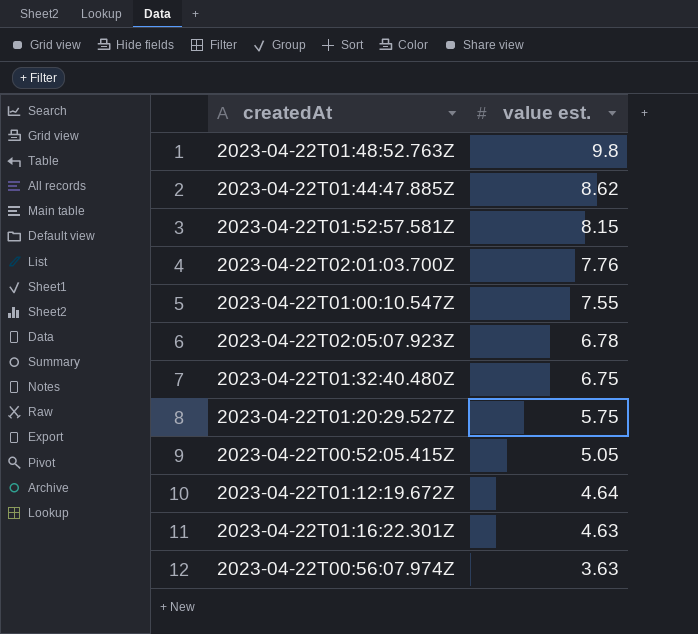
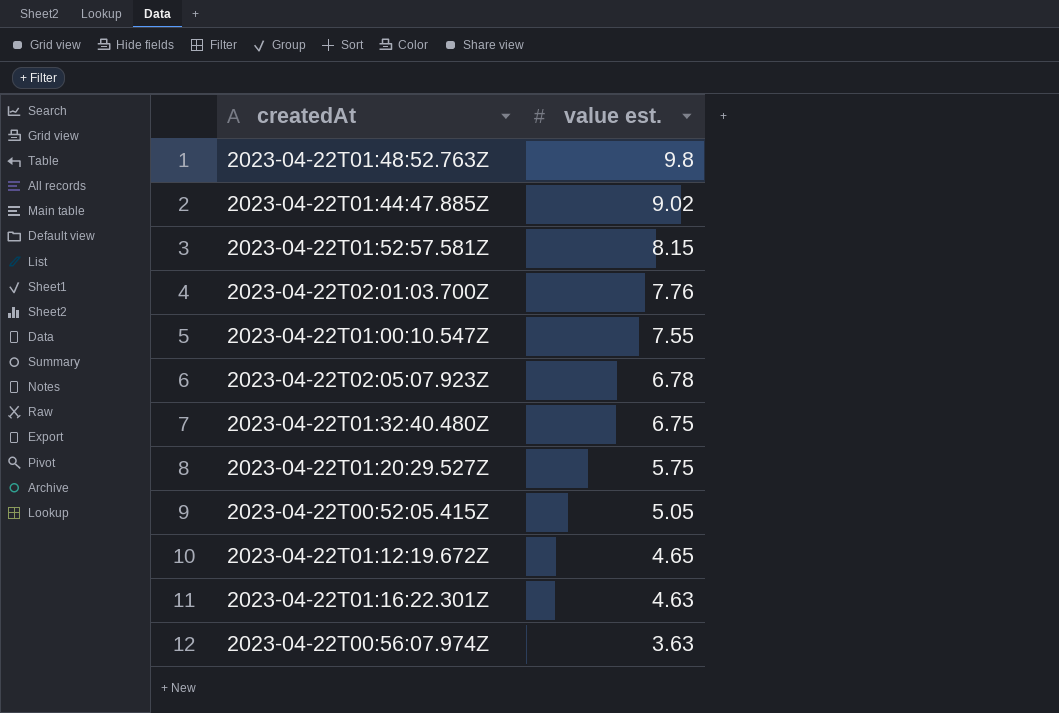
2023-04-22T01:44:47.885Z | value est.: 8.62 -> 9.02
2023-04-22T01:12:19.672Z | value est.: 4.64 -> 4.65

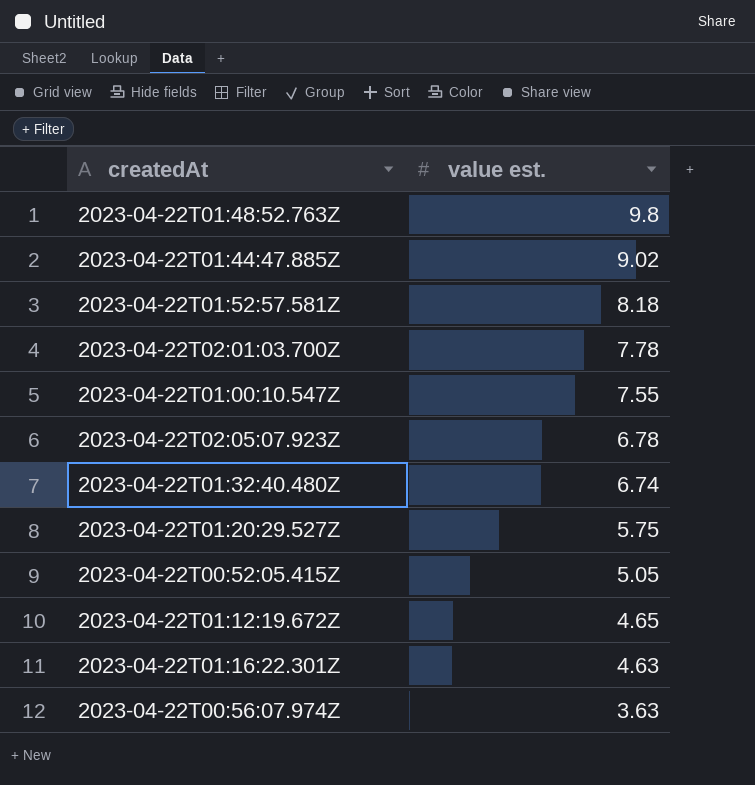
2023-04-22T01:52:57.581Z | value est.: 8.15 -> 8.18
2023-04-22T02:01:03.700Z | value est.: 7.76 -> 7.78
2023-04-22T01:32:40.480Z | value est.: 6.75 -> 6.74

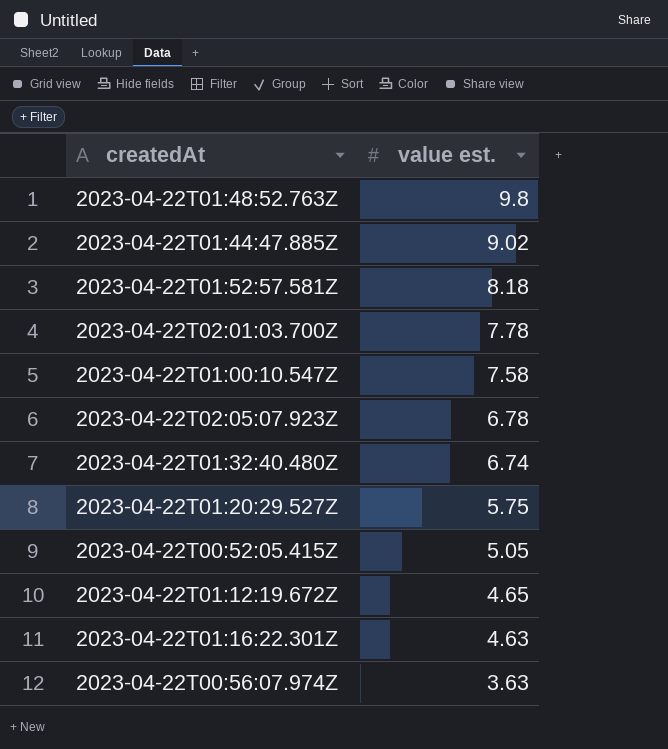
2023-04-22T01:00:10.547Z | value est.: 7.55 -> 7.58

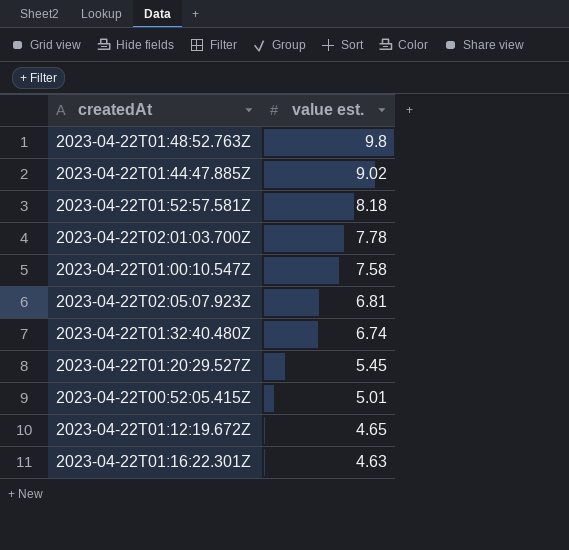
row 2023-04-22T00:56:07.974Z: 3.63 -> none
2023-04-22T02:05:07.923Z | value est.: 6.78 -> 6.81
2023-04-22T01:20:29.527Z | value est.: 5.75 -> 5.45
2023-04-22T00:52:05.415Z | value est.: 5.05 -> 5.01

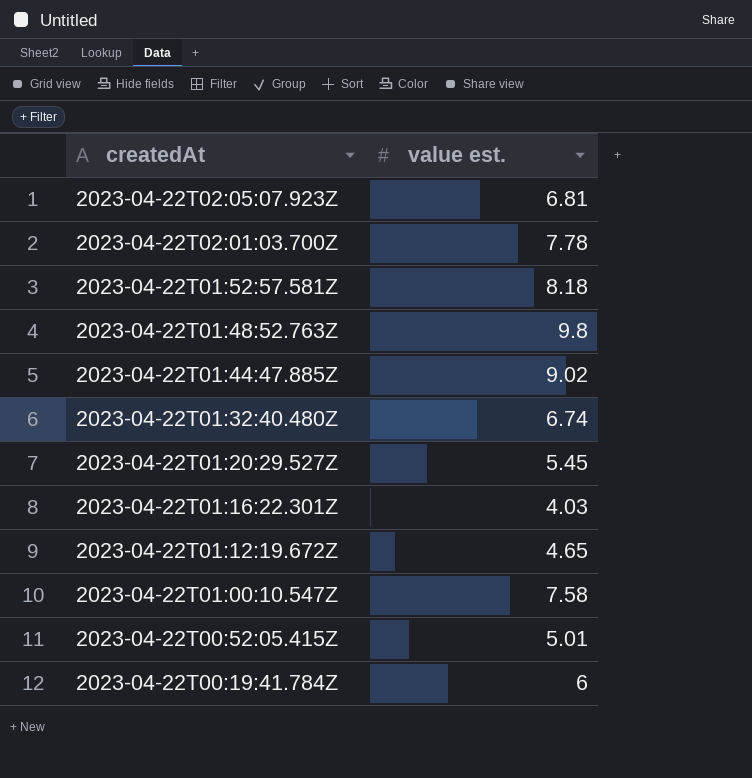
row order: value est. descending -> createdAt descending
2023-04-22T01:16:22.301Z | value est.: 4.63 -> 4.03
row 2023-04-22T00:19:41.784Z: none -> 6

